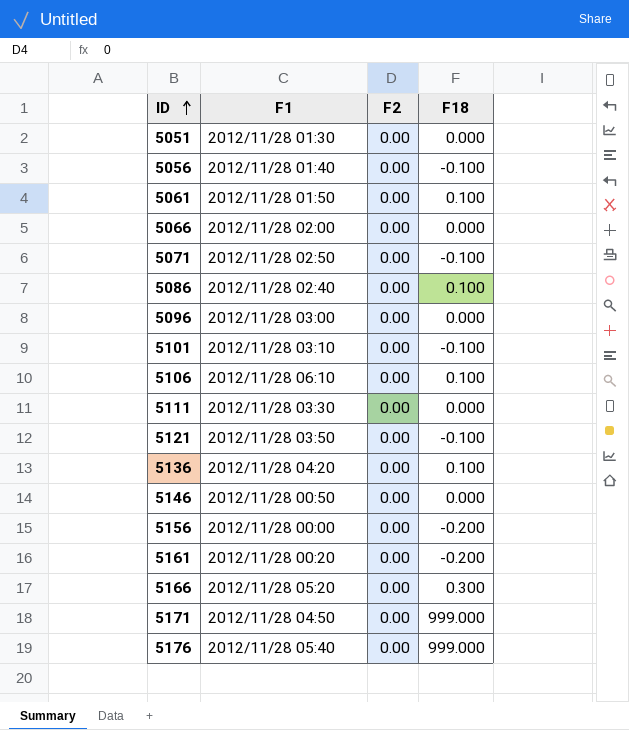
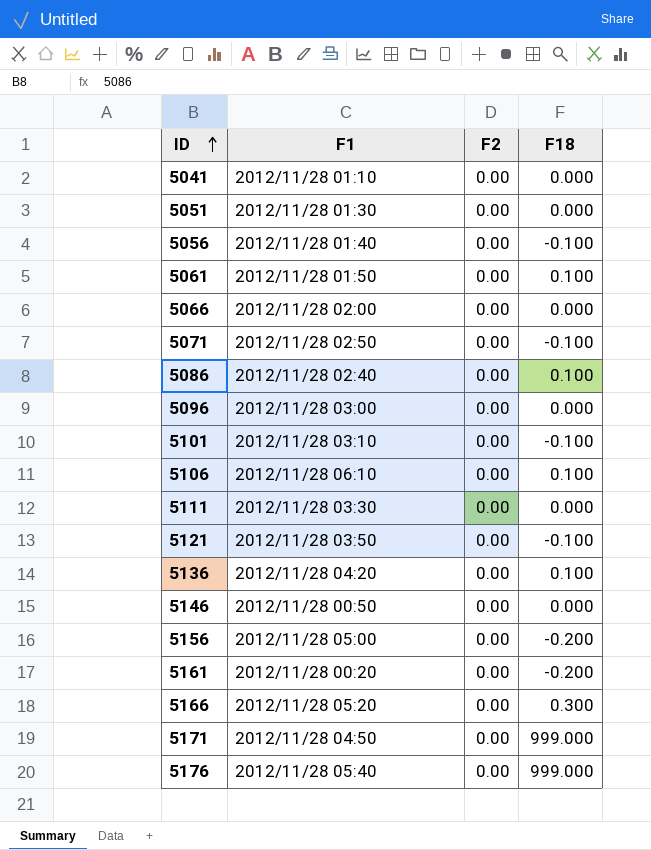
row 5041: none -> 2012/11/28 01:10 | 0.00 | 0.000
5156 | F1: 2012/11/28 00:00 -> 2012/11/28 05:00

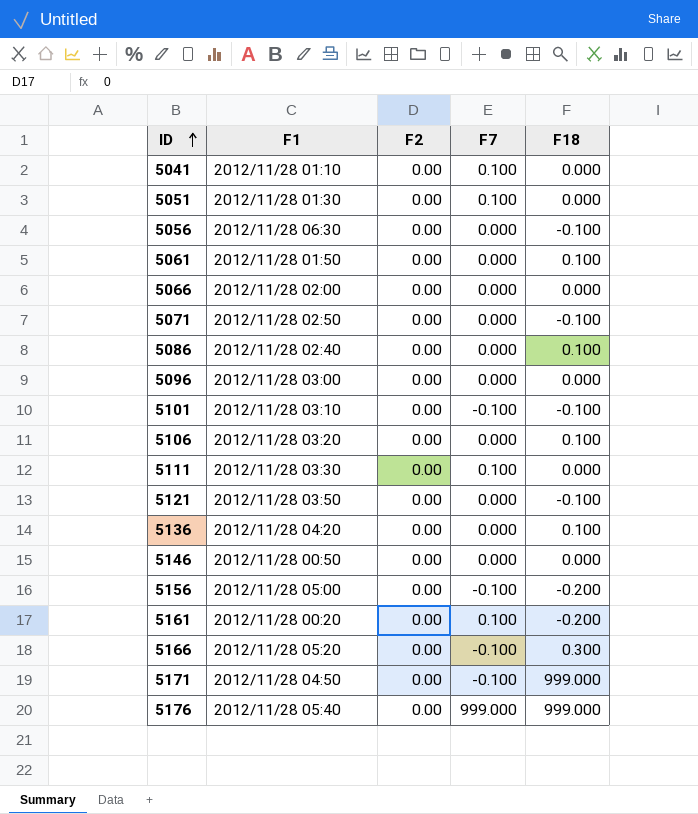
column F7 | position: none -> 4
5056 | F1: 2012/11/28 01:40 -> 2012/11/28 06:30
5106 | F1: 2012/11/28 06:10 -> 2012/11/28 03:20

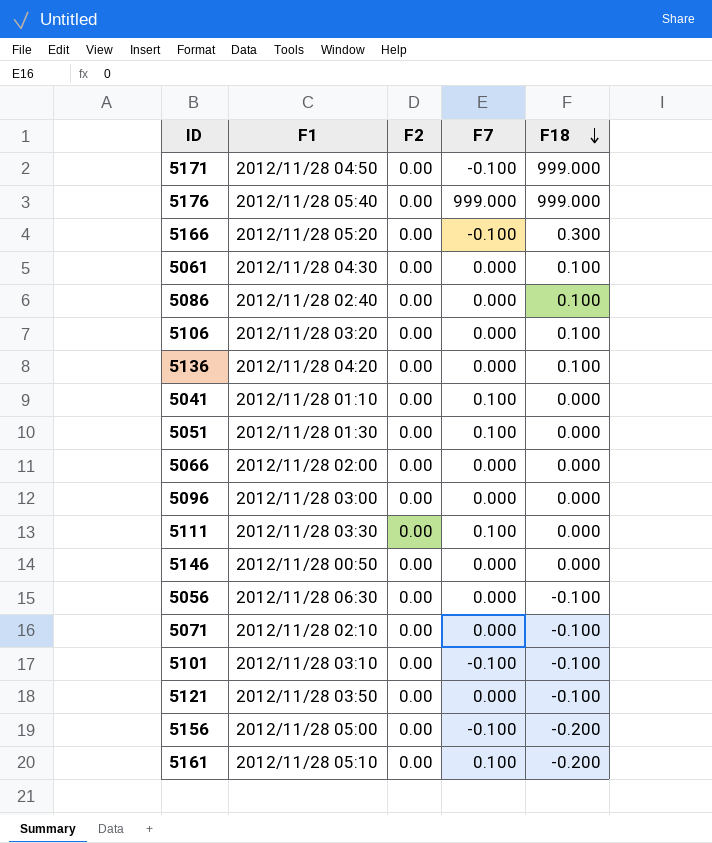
row order: ID ascending -> F18 descending
5061 | F1: 2012/11/28 01:50 -> 2012/11/28 04:30
5071 | F1: 2012/11/28 02:50 -> 2012/11/28 02:10
5161 | F1: 2012/11/28 00:20 -> 2012/11/28 05:10

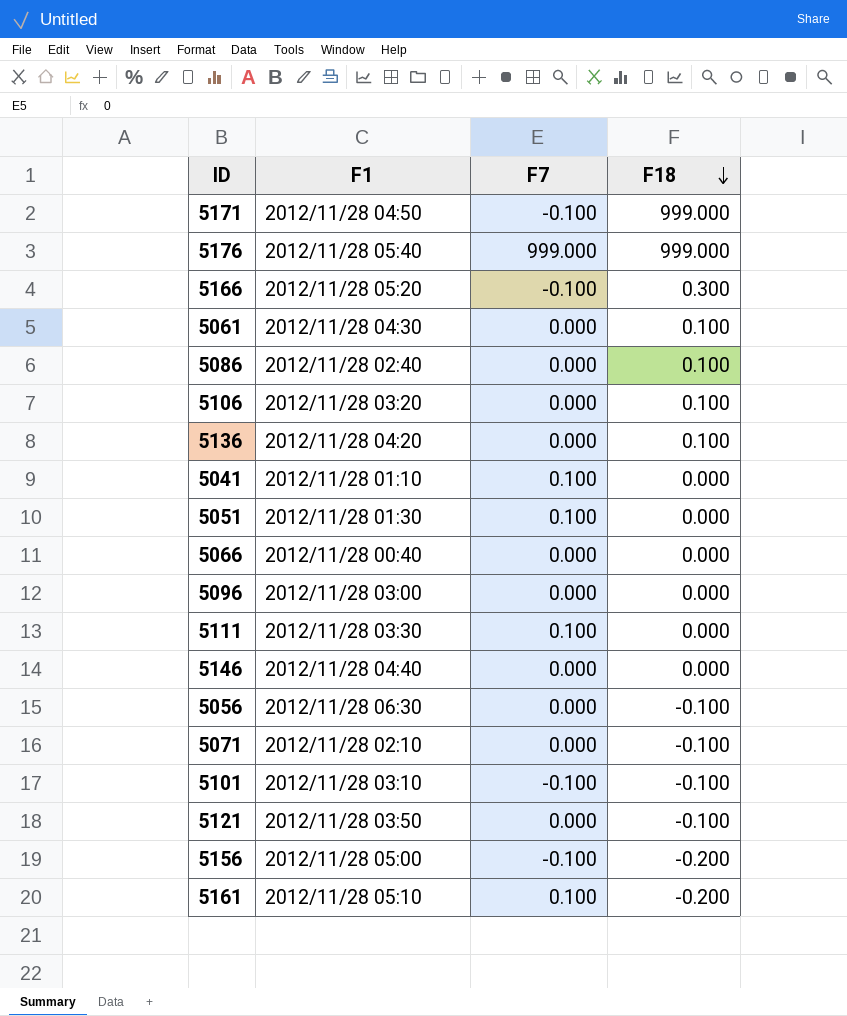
column F2 | position: 3 -> none
5066 | F1: 2012/11/28 02:00 -> 2012/11/28 00:40
5146 | F1: 2012/11/28 00:50 -> 2012/11/28 04:40

